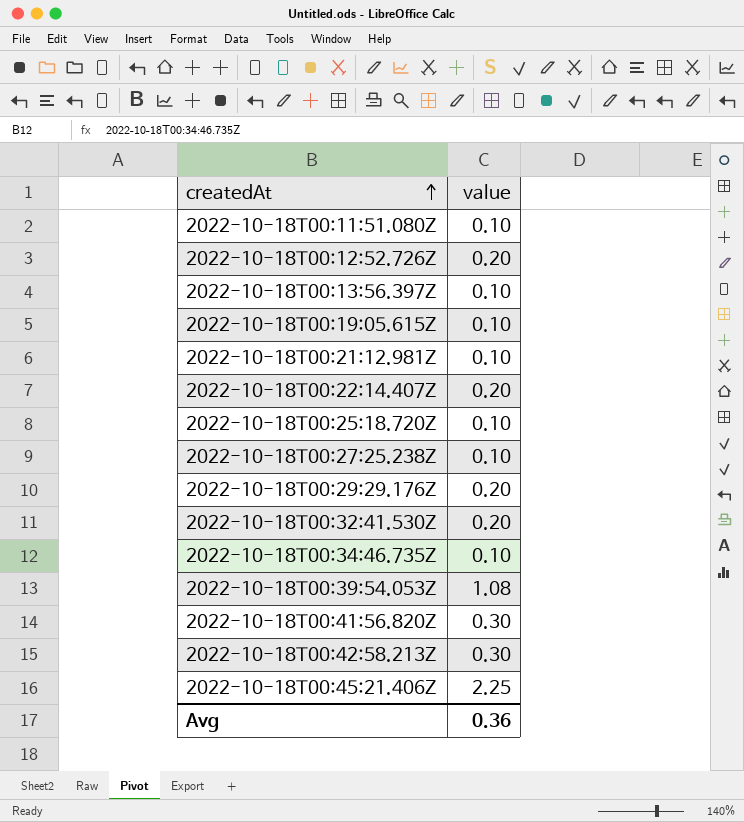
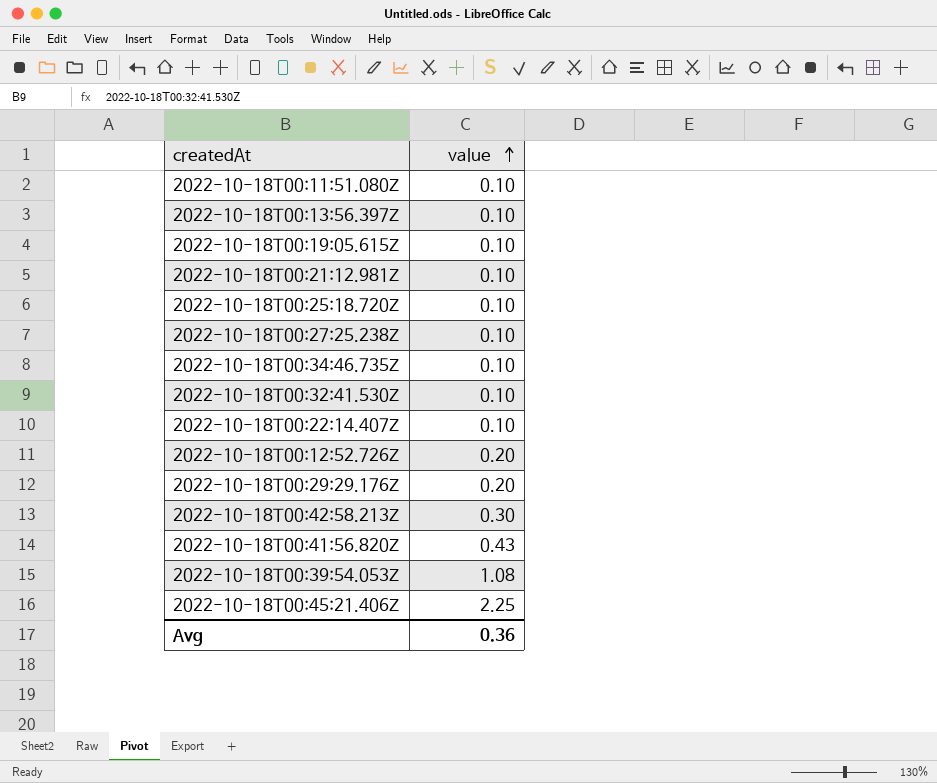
row order: createdAt ascending -> value ascending
2022-10-18T00:32:41.530Z | value: 0.20 -> 0.10
2022-10-18T00:22:14.407Z | value: 0.20 -> 0.10
2022-10-18T00:41:56.820Z | value: 0.30 -> 0.43

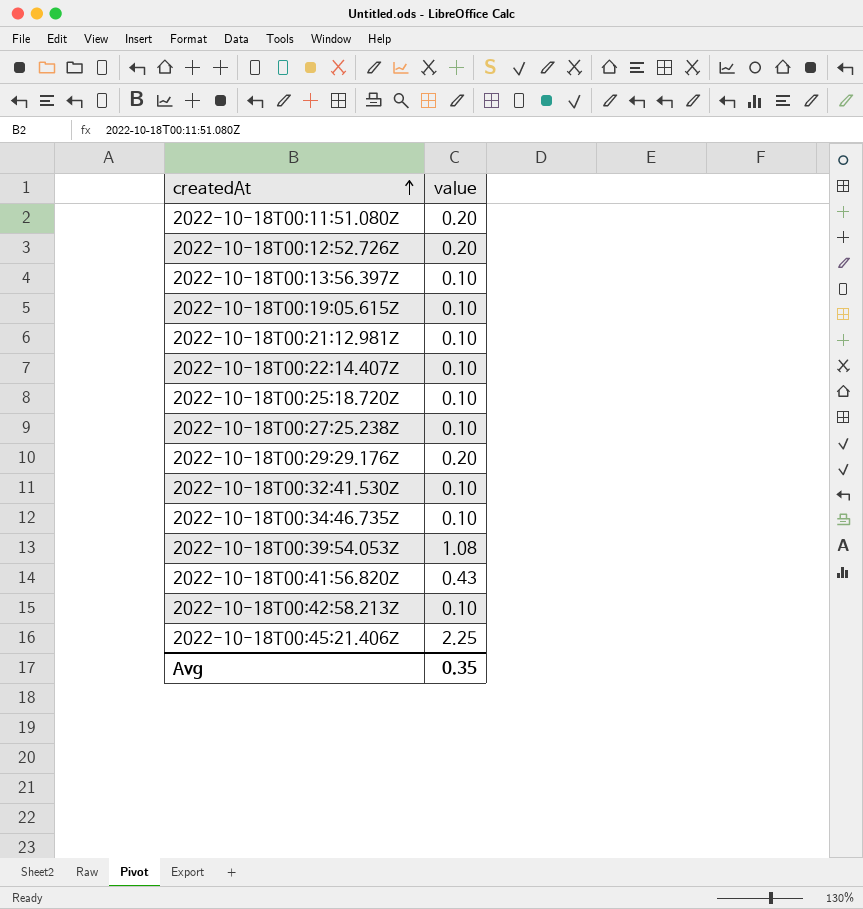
row order: value ascending -> createdAt ascending
2022-10-18T00:11:51.080Z | value: 0.10 -> 0.20
2022-10-18T00:42:58.213Z | value: 0.30 -> 0.10
Avg | value: 0.36 -> 0.35

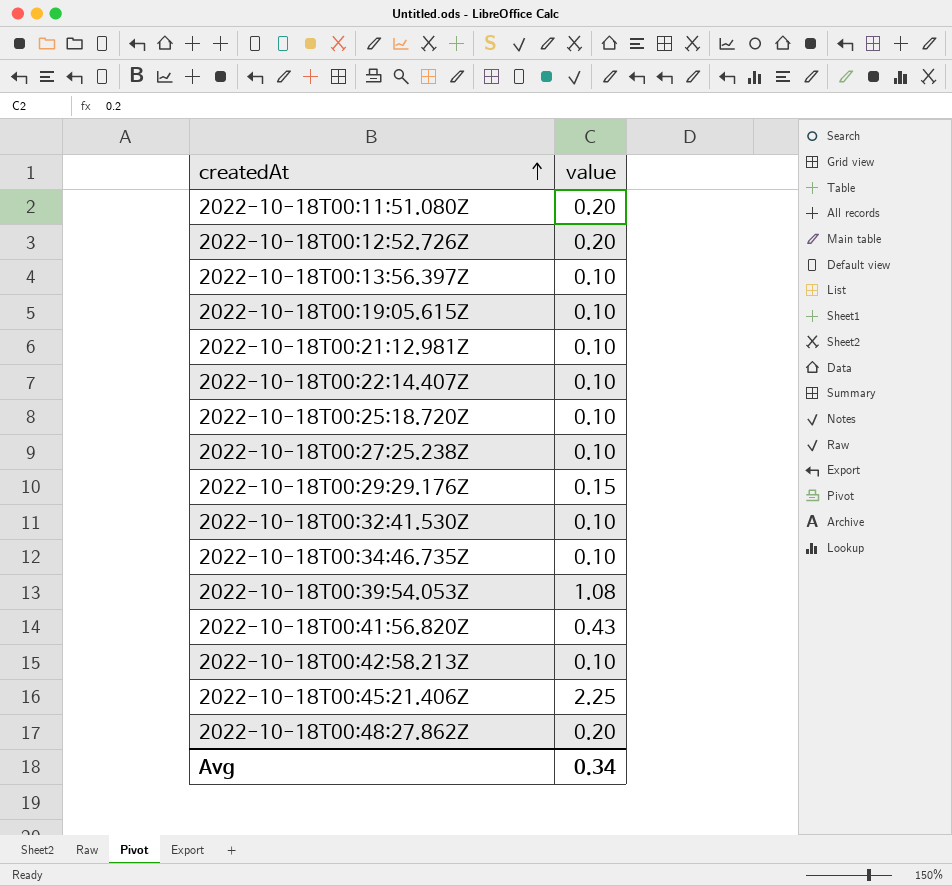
2022-10-18T00:29:29.176Z | value: 0.20 -> 0.15
row 2022-10-18T00:48:27.862Z: none -> 0.20
Avg | value: 0.35 -> 0.34

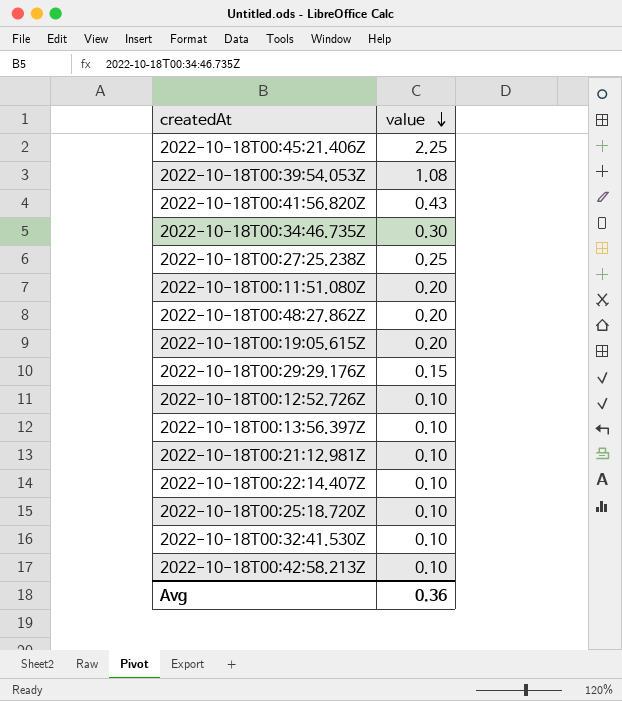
row order: createdAt ascending -> value descending
2022-10-18T00:34:46.735Z | value: 0.10 -> 0.30
2022-10-18T00:27:25.238Z | value: 0.10 -> 0.25
2022-10-18T00:19:05.615Z | value: 0.10 -> 0.20
2022-10-18T00:12:52.726Z | value: 0.20 -> 0.10
Avg | value: 0.34 -> 0.36

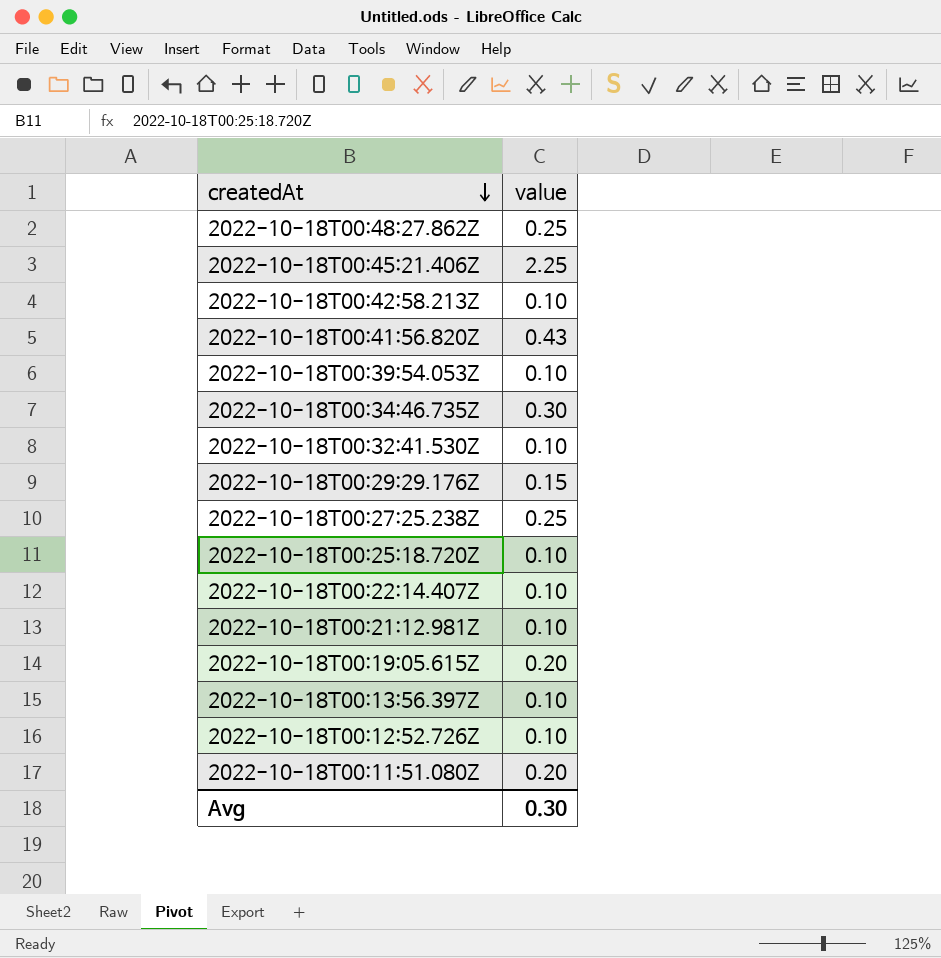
row order: value descending -> createdAt descending
2022-10-18T00:48:27.862Z | value: 0.20 -> 0.25
2022-10-18T00:39:54.053Z | value: 1.08 -> 0.10
Avg | value: 0.36 -> 0.30

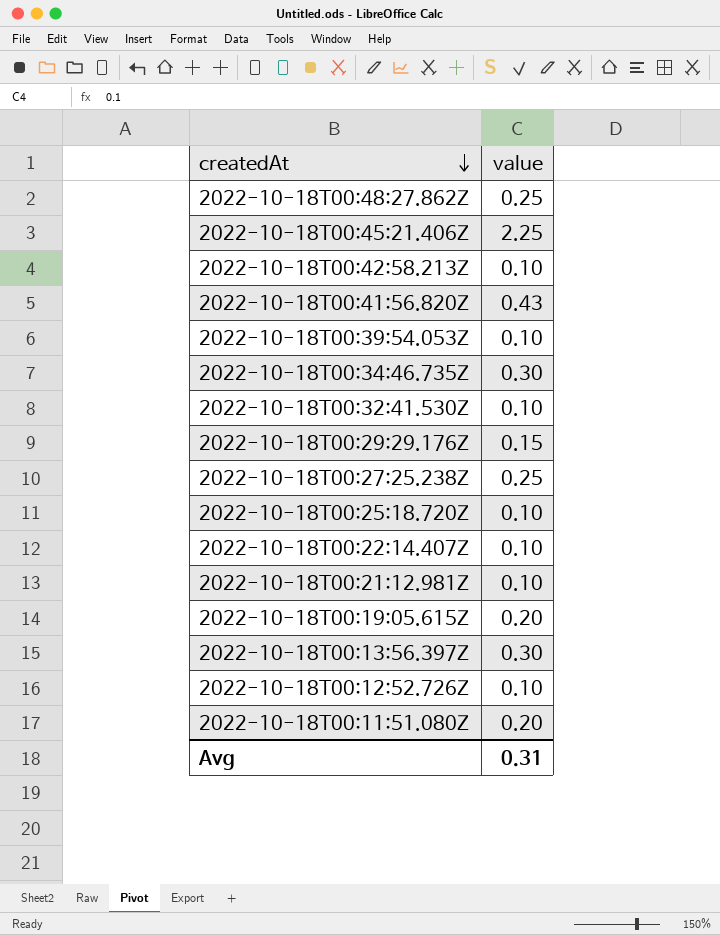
2022-10-18T00:13:56.397Z | value: 0.10 -> 0.30
Avg | value: 0.30 -> 0.31

